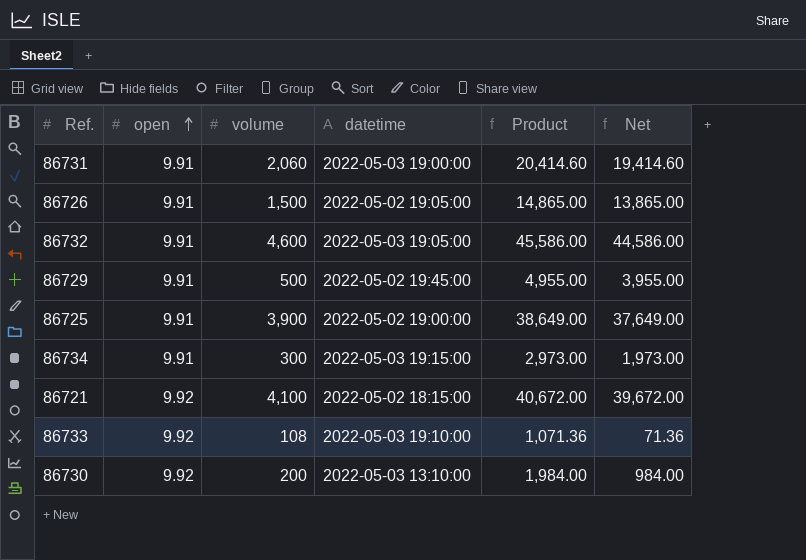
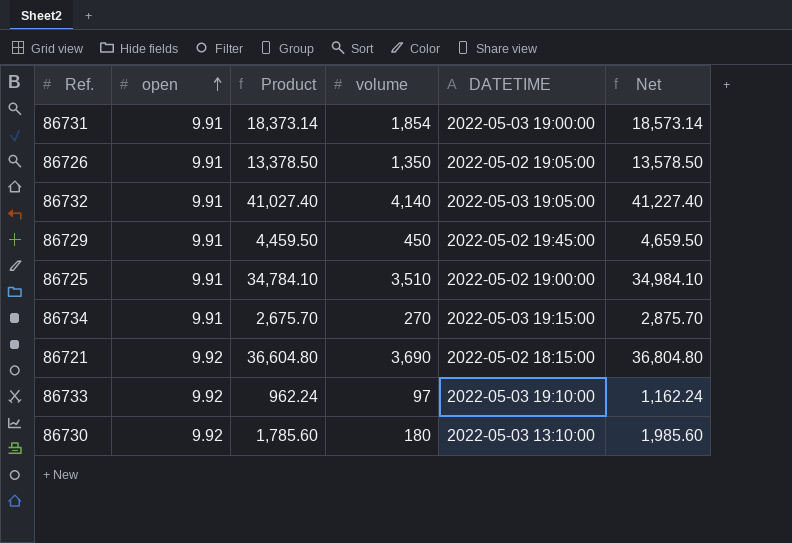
column Product | position: 5 -> 3
column name: datetime -> DATETIME
column Net | formula: [Product] - 1000 -> [Product] + 200
86731 | Product: 20,414.60 -> 18,373.14
86731 | volume: 2,060 -> 1,854
86726 | Product: 14,865.00 -> 13,378.50
86726 | volume: 1,500 -> 1,350
86732 | Product: 45,586.00 -> 41,027.40
86732 | volume: 4,600 -> 4,140
86729 | Product: 4,955.00 -> 4,459.50
86729 | volume: 500 -> 450
86725 | Product: 38,649.00 -> 34,784.10
86725 | volume: 3,900 -> 3,510
86734 | Product: 2,973.00 -> 2,675.70
86734 | volume: 300 -> 270
86721 | Product: 40,672.00 -> 36,604.80
86721 | volume: 4,100 -> 3,690
86733 | Product: 1,071.36 -> 962.24
86733 | volume: 108 -> 97
86730 | Product: 1,984.00 -> 1,785.60
86730 | volume: 200 -> 180

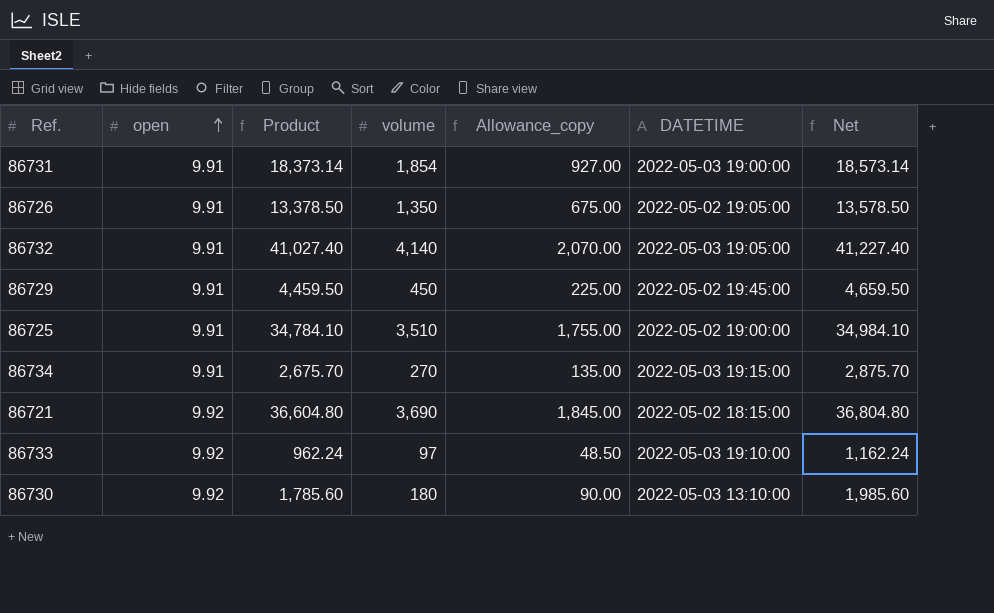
column Allowance_copy | formula: none -> [volume] * 0.5

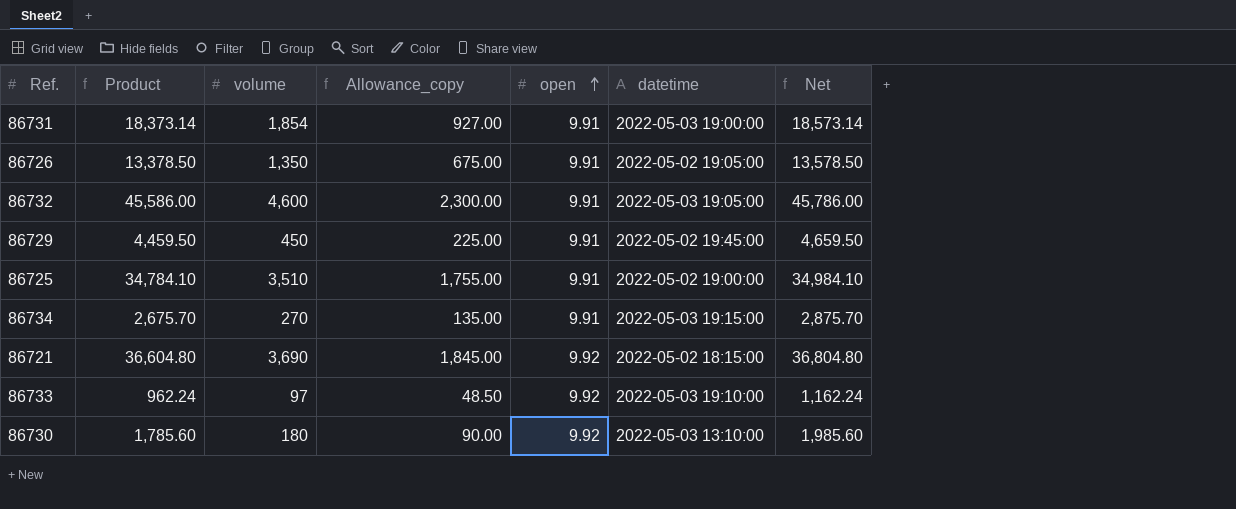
column open | position: 2 -> 5
column name: DATETIME -> datetime
86732 | Product: 41,027.40 -> 45,586.00
86732 | volume: 4,140 -> 4,600
86732 | Allowance_copy: 2,070.00 -> 2,300.00
86732 | Net: 41,227.40 -> 45,786.00

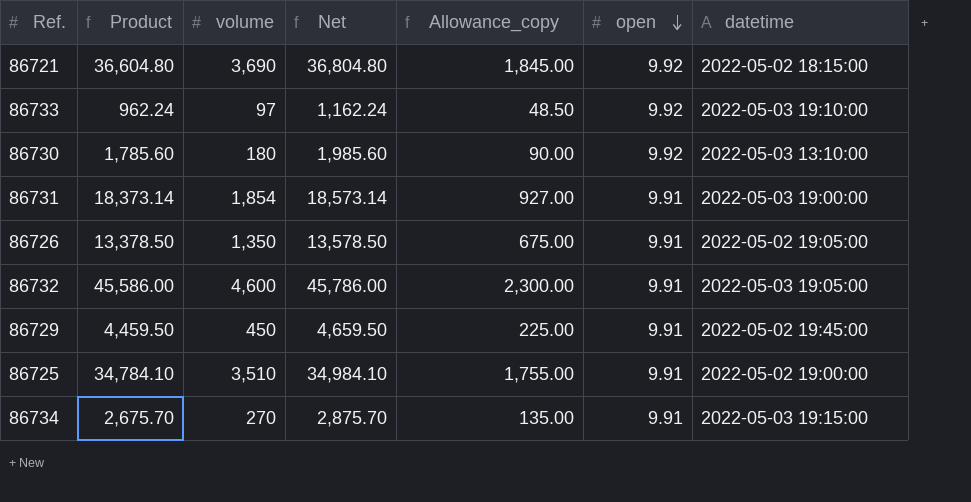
row order: open ascending -> open descending
column Net | position: 7 -> 4

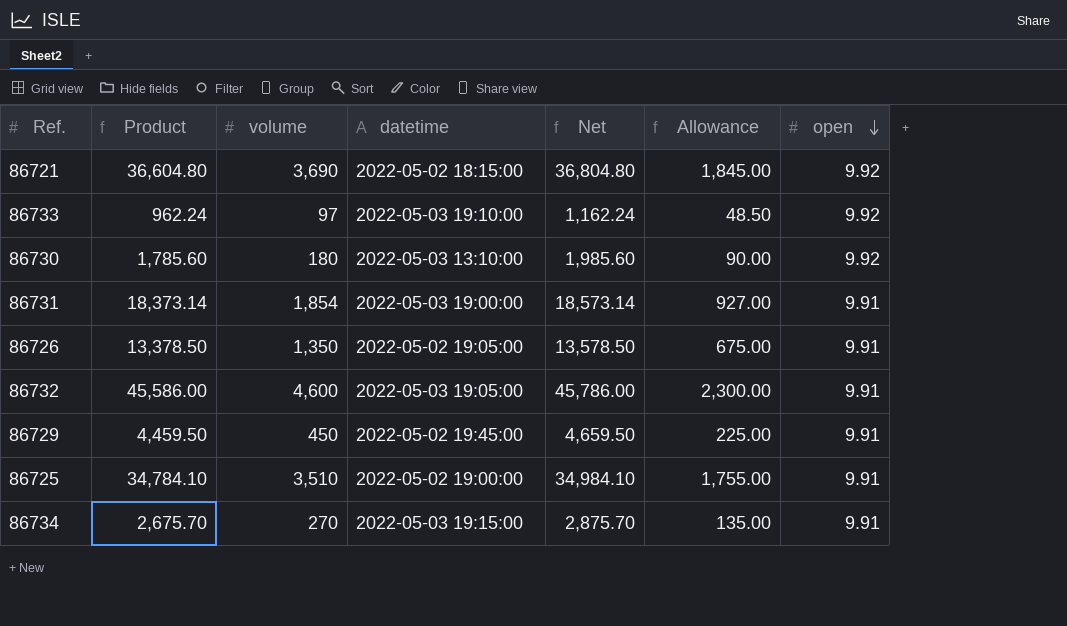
column datetime | position: 7 -> 4
column name: Allowance_copy -> Allowance

